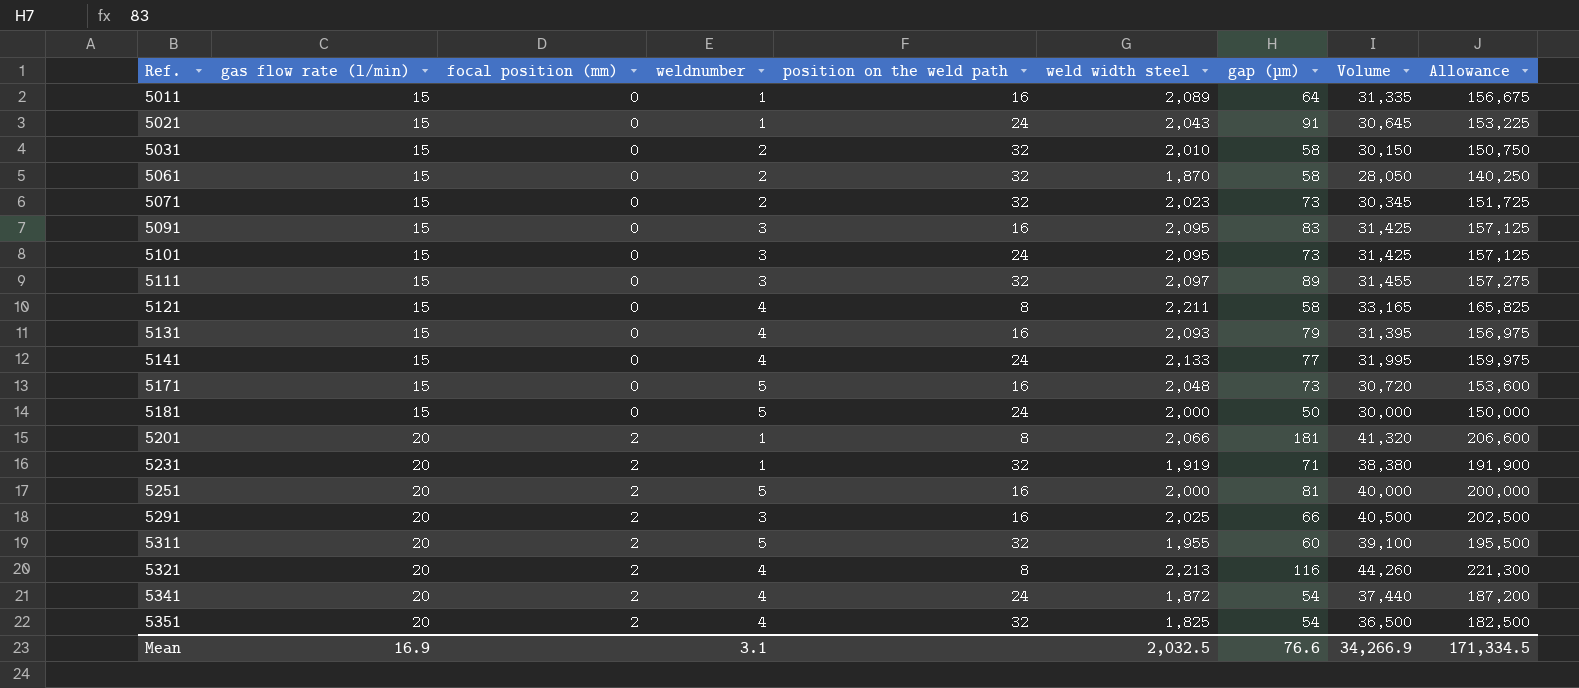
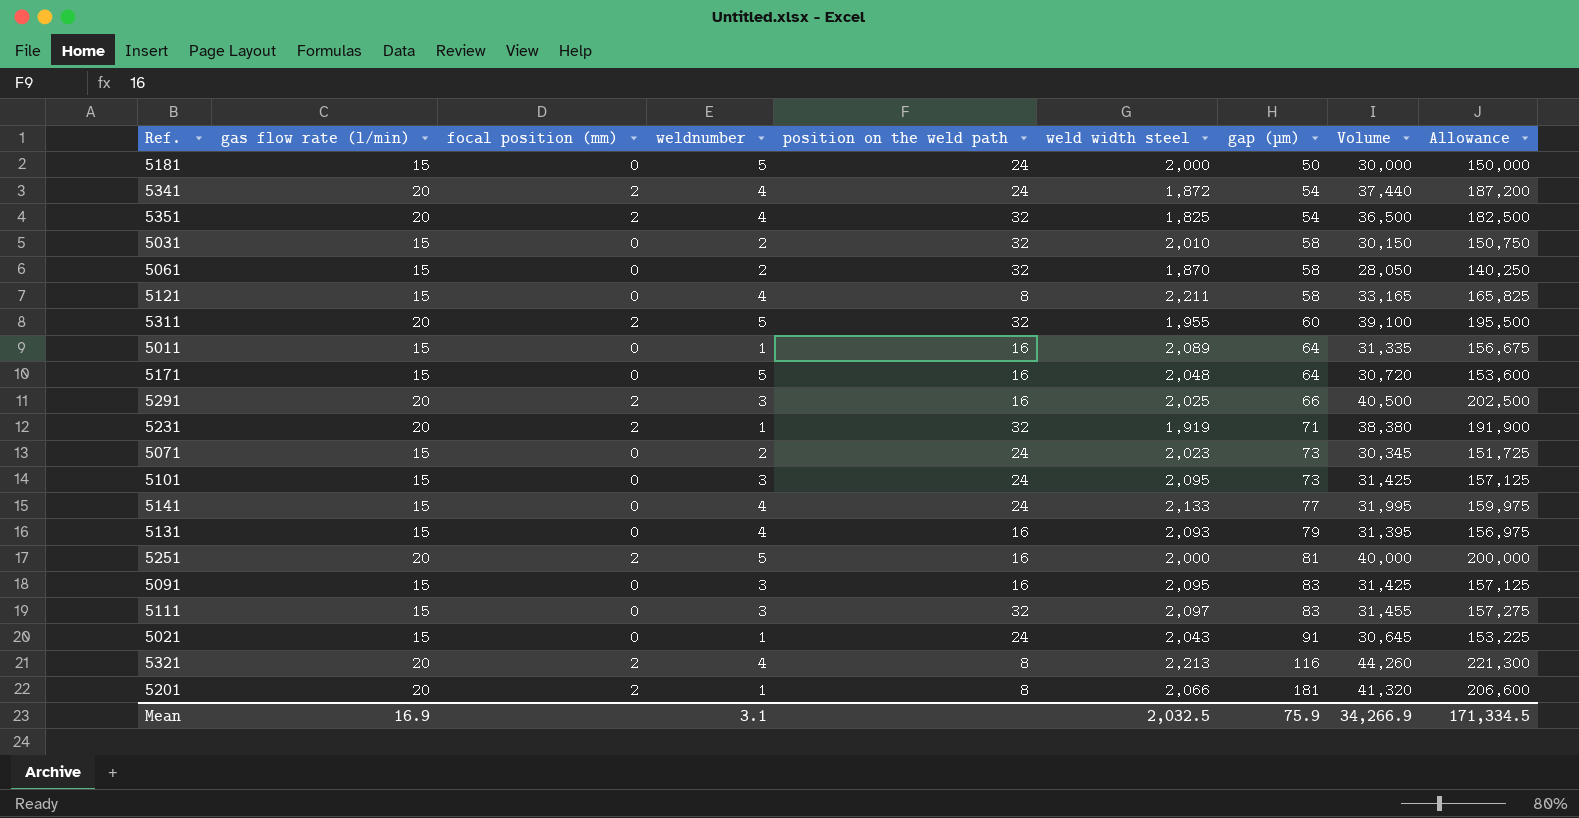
row order: Ref. ascending -> gap (µm) ascending
5171 | gap (µm): 73 -> 64
5071 | position on the weld path: 32 -> 24
5111 | gap (µm): 89 -> 83
Mean | gap (µm): 76.6 -> 75.9

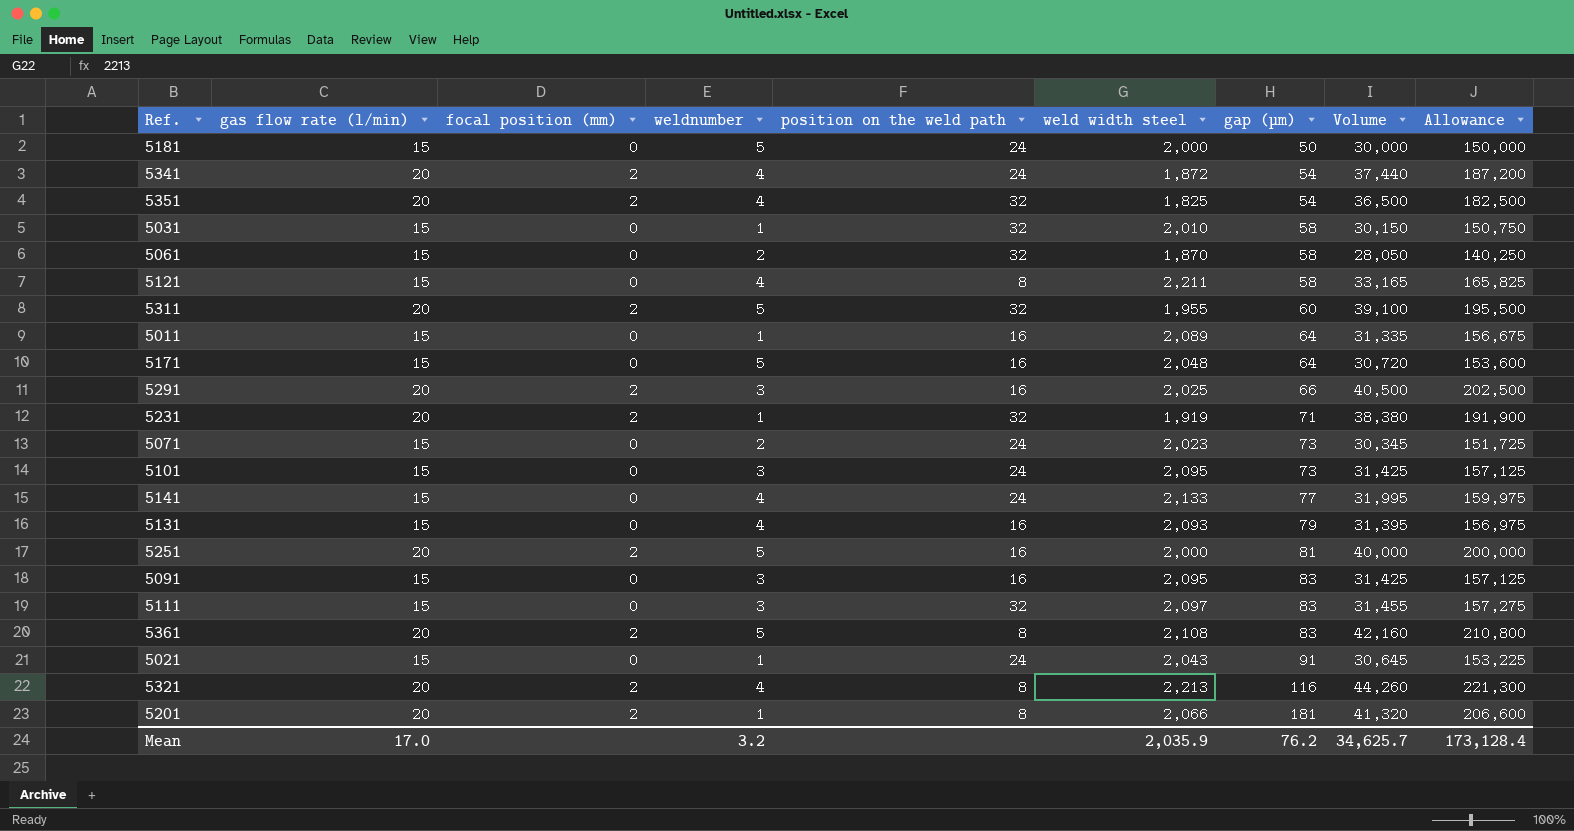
5031 | weldnumber: 2 -> 1
row 5361: none -> 20 | 2 | 5 | 8 | 2,108 | 83 | 42,160 | 210,800
Mean | gas flow rate (l/min): 16.9 -> 17.0
Mean | weldnumber: 3.1 -> 3.2
Mean | weld width steel: 2,032.5 -> 2,035.9
Mean | gap (µm): 75.9 -> 76.2
Mean | Volume: 34,266.9 -> 34,625.7
Mean | Allowance: 171,334.5 -> 173,128.4

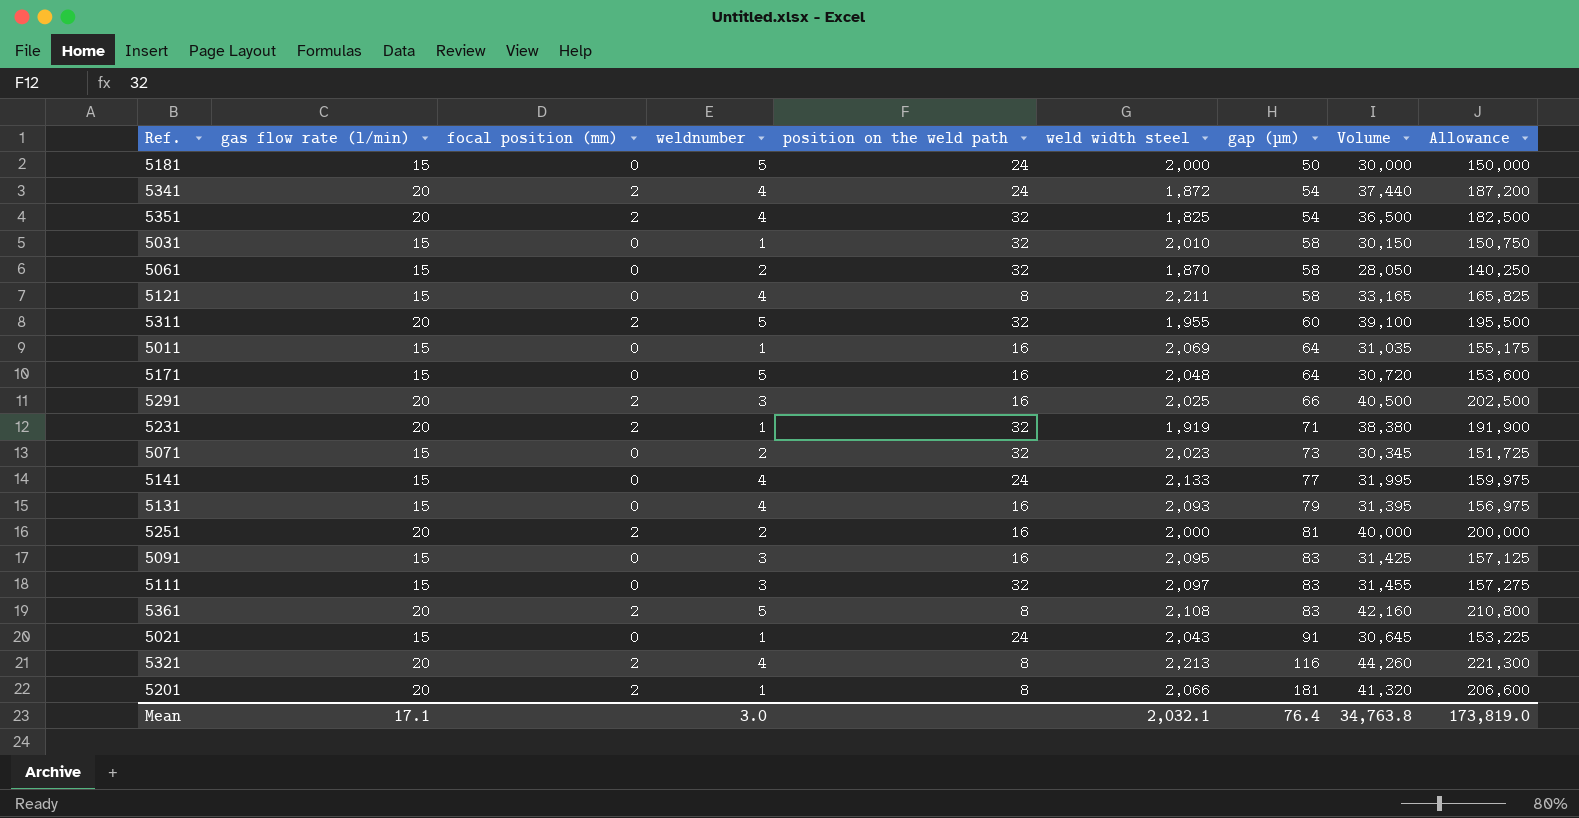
row 5101: 15 | 0 | 3 | 24 | 2,095 | 73 | 31,425 | 157,125 -> none
5011 | weld width steel: 2,089 -> 2,069
5011 | Volume: 31,335 -> 31,035
5011 | Allowance: 156,675 -> 155,175
5071 | position on the weld path: 24 -> 32
5251 | weldnumber: 5 -> 2
Mean | gas flow rate (l/min): 17.0 -> 17.1
Mean | weldnumber: 3.2 -> 3.0
Mean | weld width steel: 2,035.9 -> 2,032.1
Mean | gap (µm): 76.2 -> 76.4
Mean | Volume: 34,625.7 -> 34,763.8
Mean | Allowance: 173,128.4 -> 173,819.0

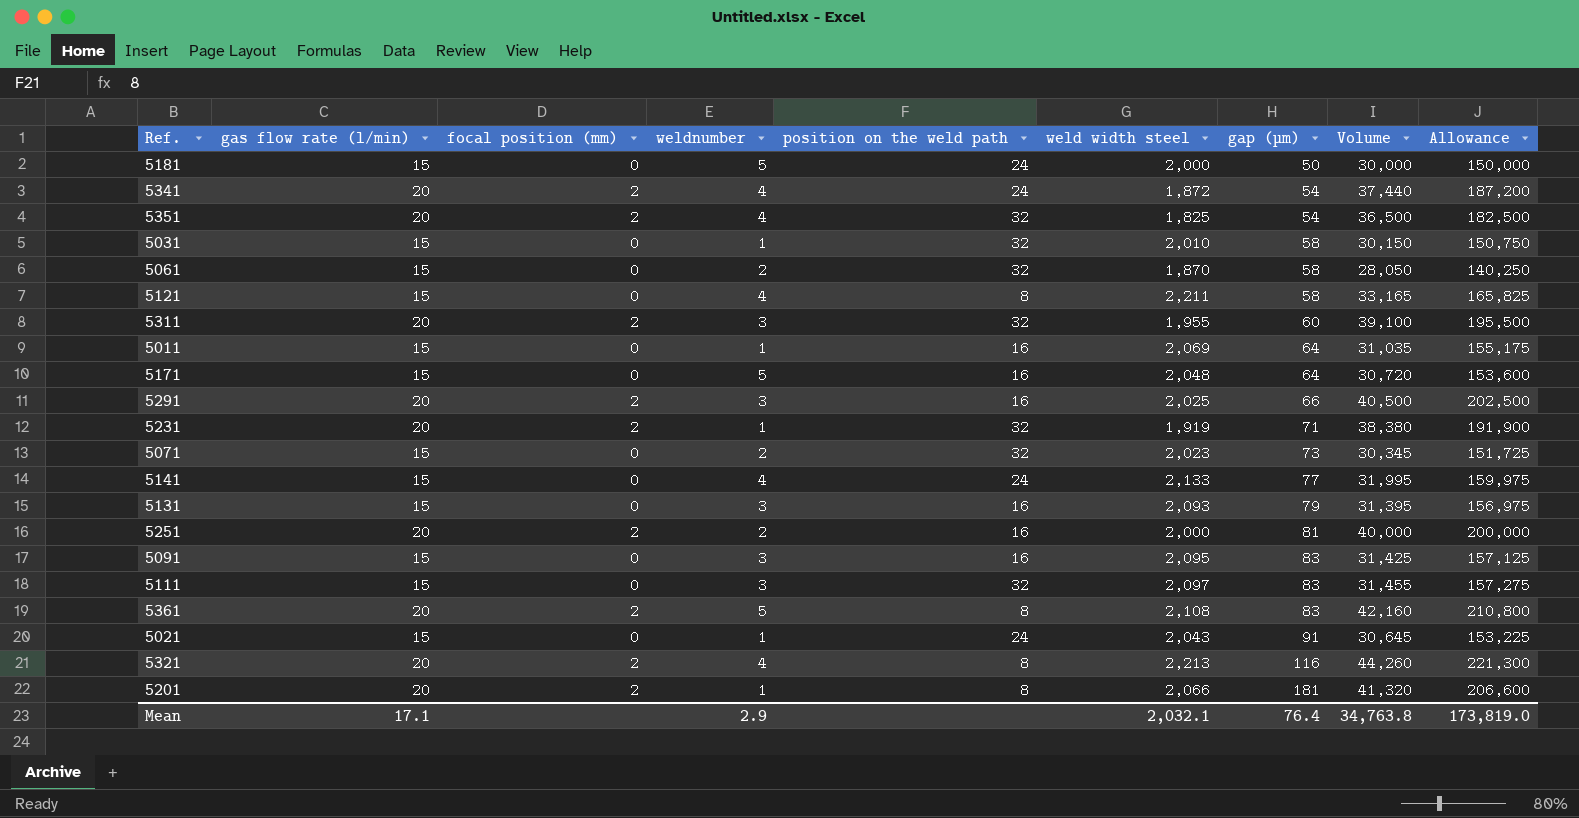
5311 | weldnumber: 5 -> 3
5131 | weldnumber: 4 -> 3
Mean | weldnumber: 3.0 -> 2.9

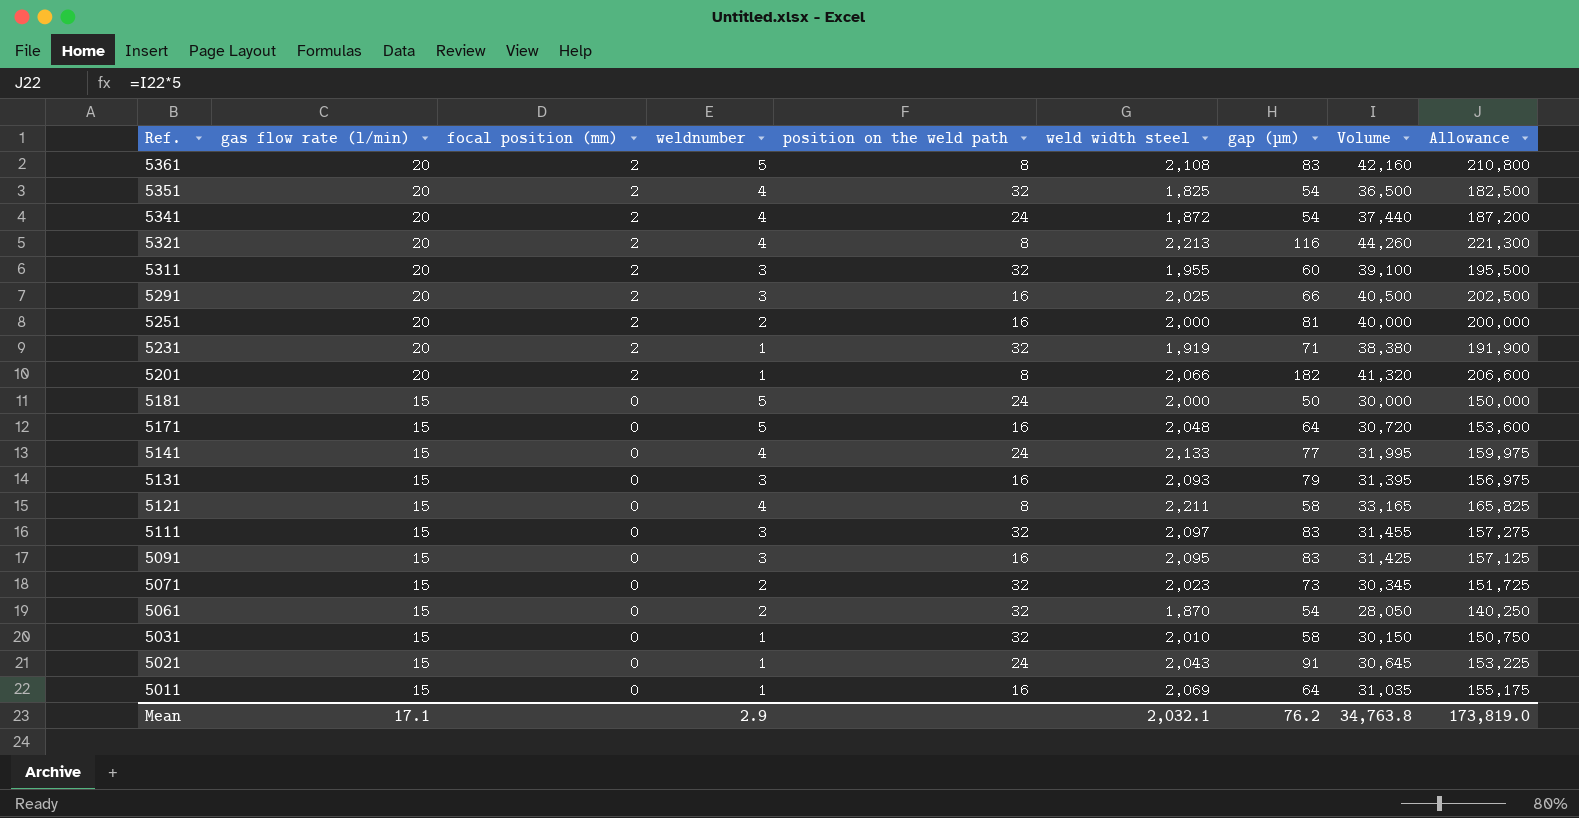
row order: gap (µm) ascending -> Ref. descending
5201 | gap (µm): 181 -> 182
5061 | gap (µm): 58 -> 54
Mean | gap (µm): 76.4 -> 76.2

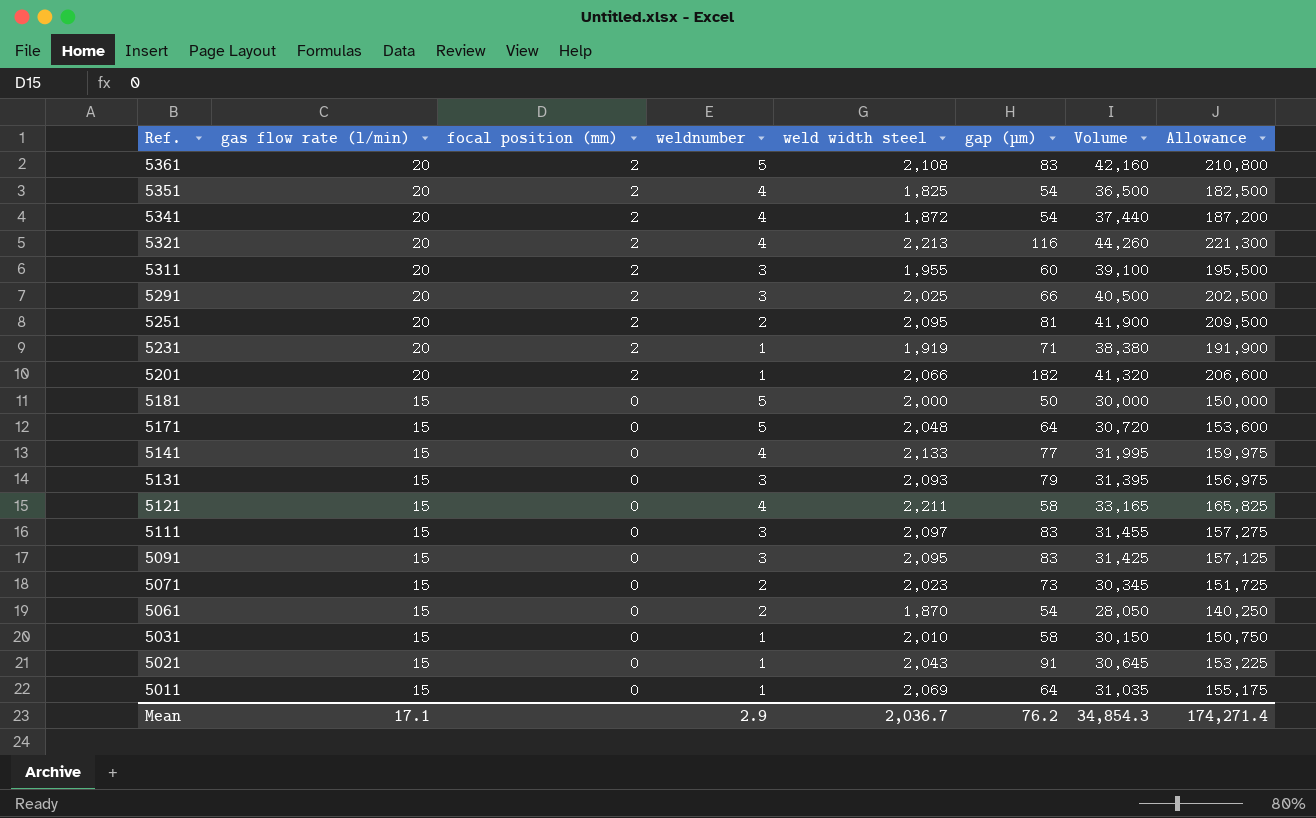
column position on the weld path | position: 5 -> none
5251 | weld width steel: 2,000 -> 2,095
5251 | Volume: 40,000 -> 41,900
5251 | Allowance: 200,000 -> 209,500
Mean | weld width steel: 2,032.1 -> 2,036.7
Mean | Volume: 34,763.8 -> 34,854.3
Mean | Allowance: 173,819.0 -> 174,271.4

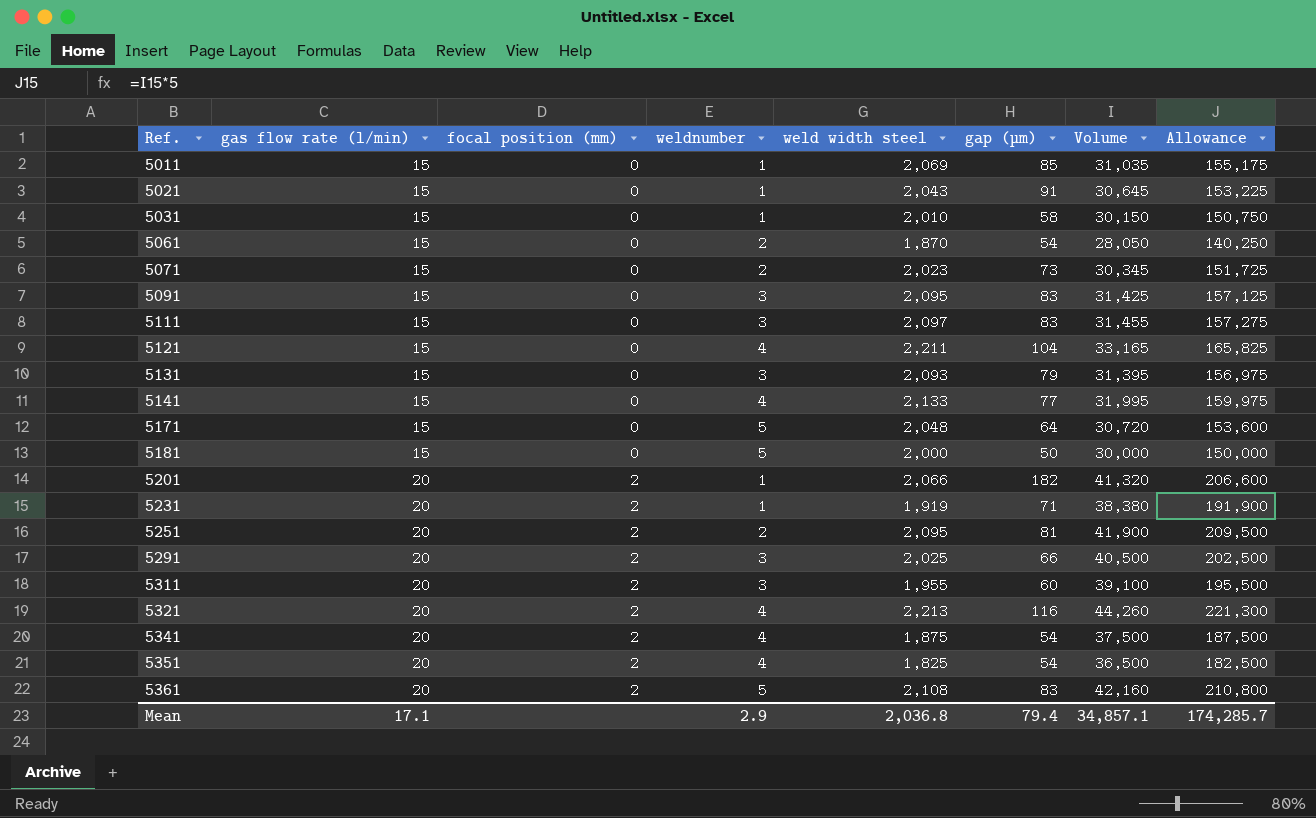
row order: Ref. descending -> Ref. ascending
5011 | gap (µm): 64 -> 85
5121 | gap (µm): 58 -> 104
5341 | weld width steel: 1,872 -> 1,875
5341 | Volume: 37,440 -> 37,500
5341 | Allowance: 187,200 -> 187,500
Mean | weld width steel: 2,036.7 -> 2,036.8
Mean | gap (µm): 76.2 -> 79.4
Mean | Volume: 34,854.3 -> 34,857.1
Mean | Allowance: 174,271.4 -> 174,285.7

